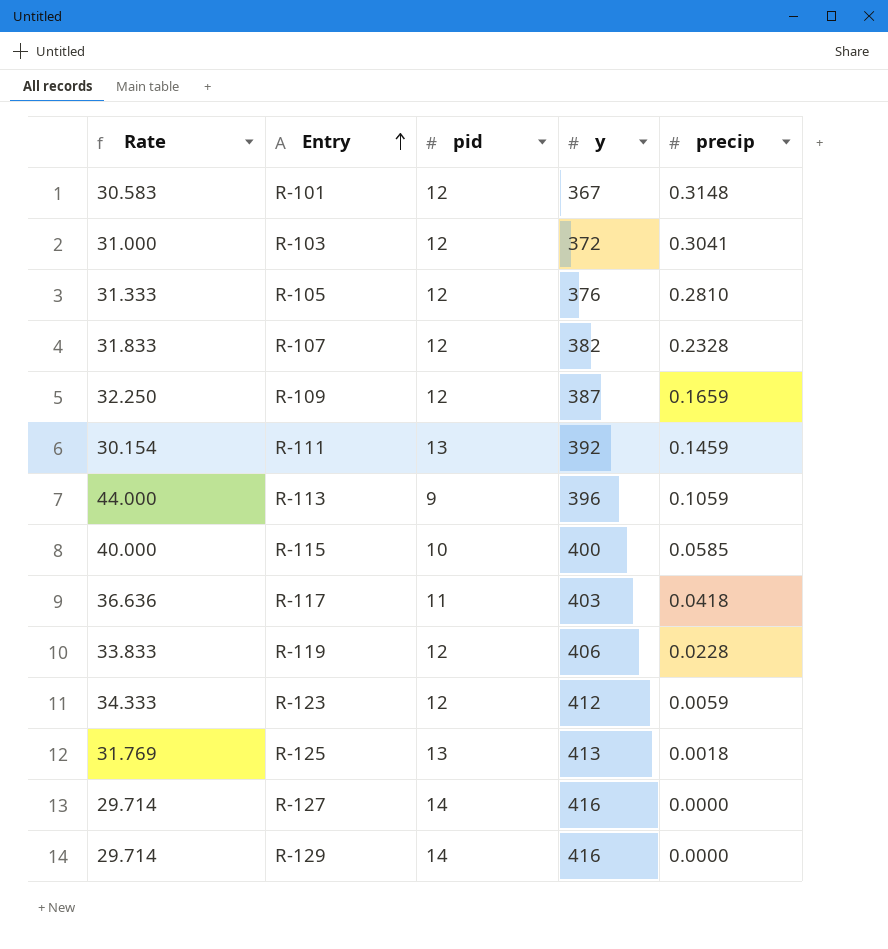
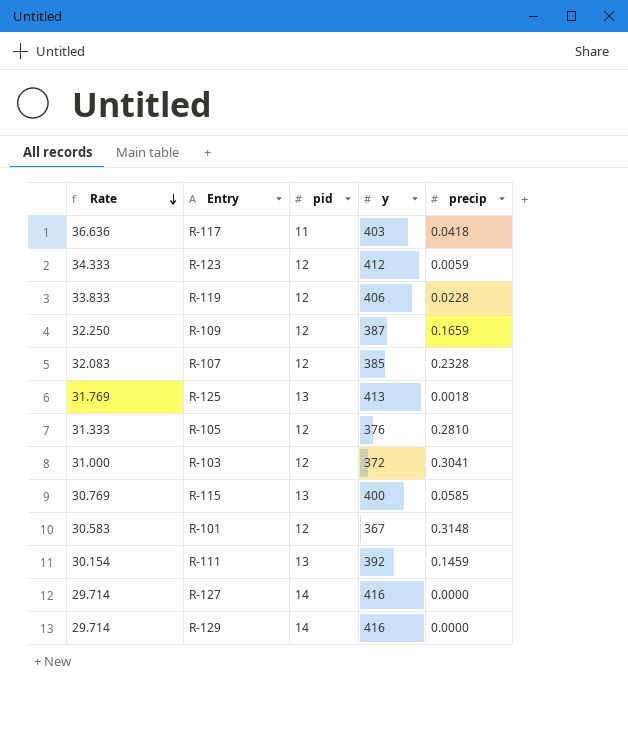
row order: Entry ascending -> Rate descending
row R-113: 44.000 | 9 | 396 | 0.1059 -> none
R-107 | Rate: 31.833 -> 32.083
R-107 | y: 382 -> 385
R-115 | Rate: 40.000 -> 30.769
R-115 | pid: 10 -> 13

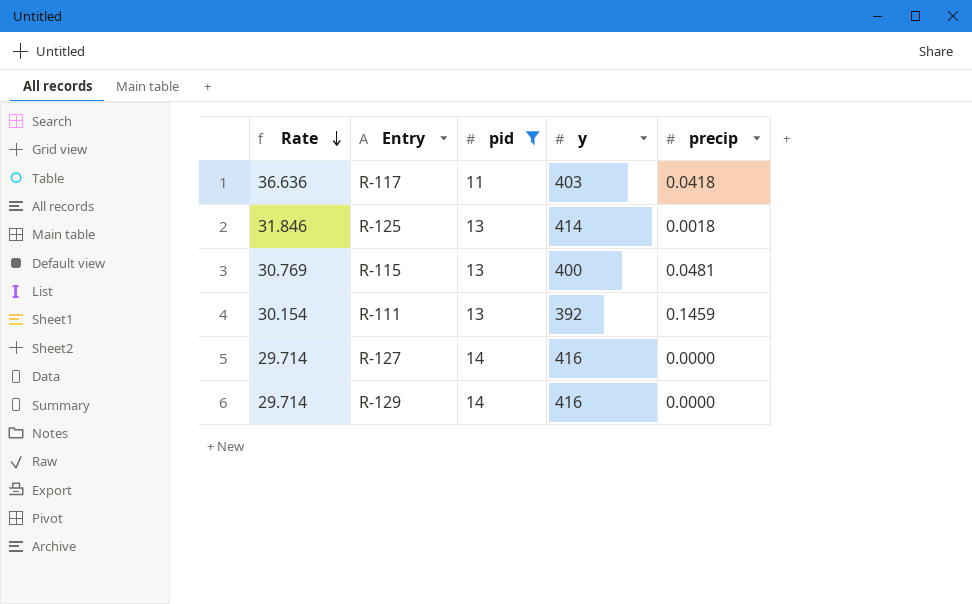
filter: none -> pid != 12
R-125 | Rate: 31.769 -> 31.846
R-125 | y: 413 -> 414
R-115 | precip: 0.0585 -> 0.0481

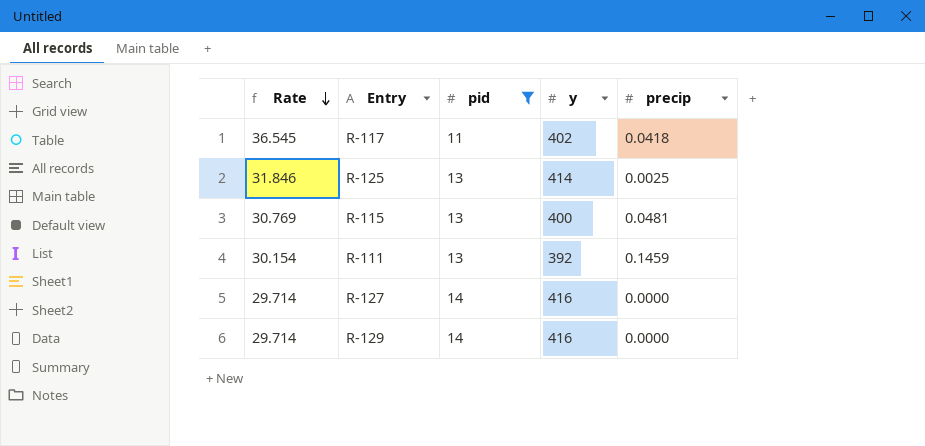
R-117 | Rate: 36.636 -> 36.545
R-117 | y: 403 -> 402
R-125 | precip: 0.0018 -> 0.0025

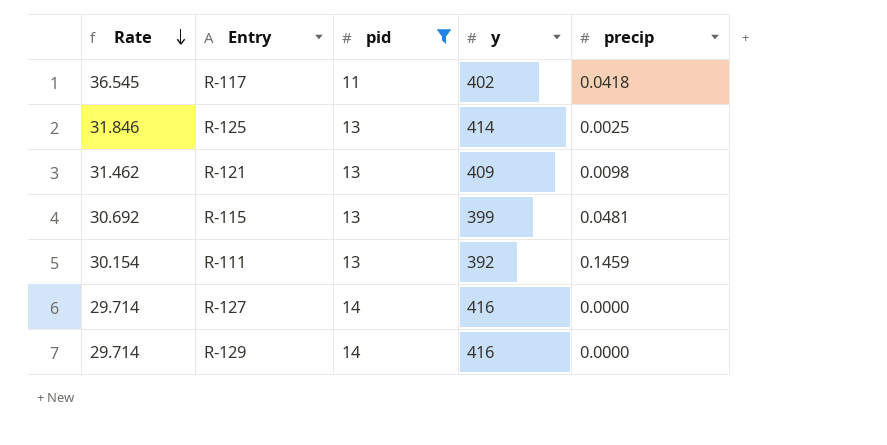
row R-121: none -> 31.462 | 13 | 409 | 0.0098
R-115 | Rate: 30.769 -> 30.692
R-115 | y: 400 -> 399

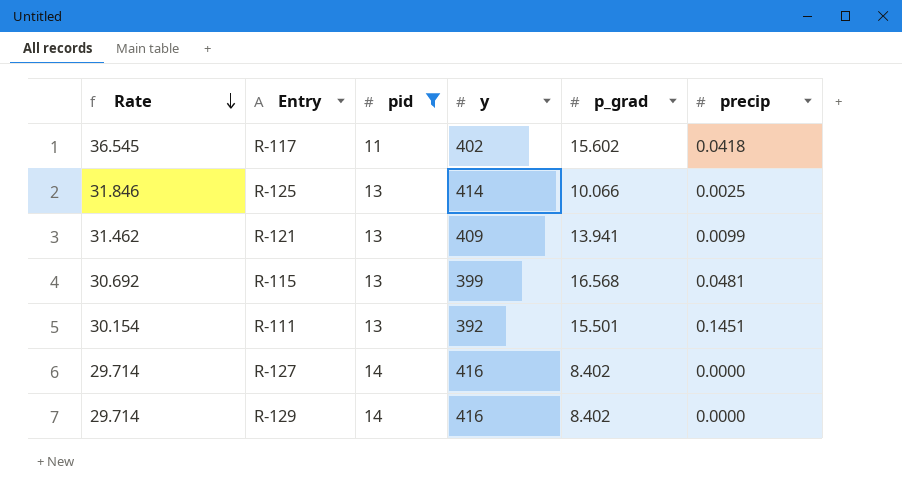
column p_grad | position: none -> 5
R-121 | precip: 0.0098 -> 0.0099
R-111 | precip: 0.1459 -> 0.1451

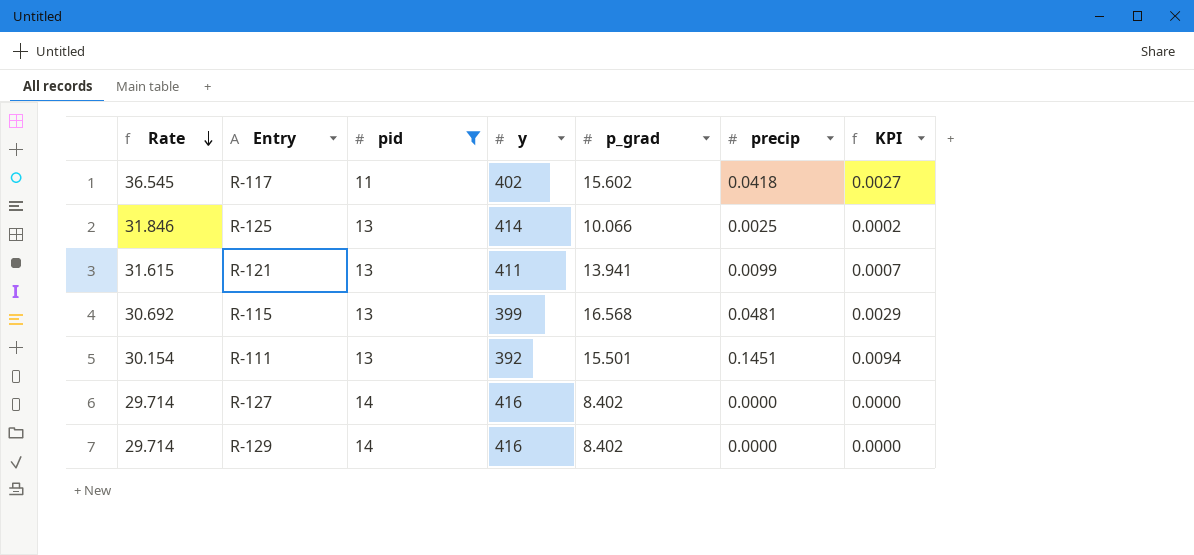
column KPI | formula: none -> [precip] / [p_grad]
R-121 | Rate: 31.462 -> 31.615
R-121 | y: 409 -> 411

